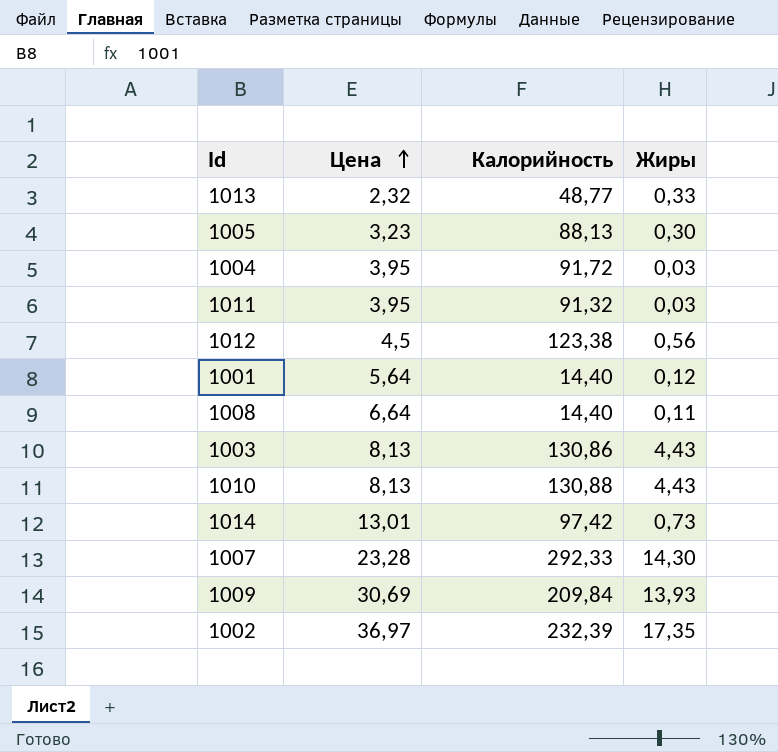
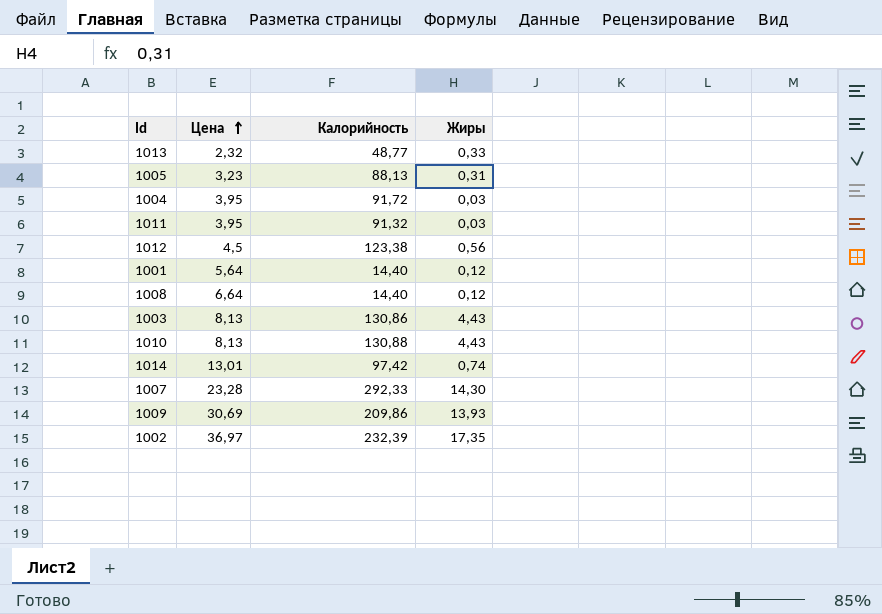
1005 | Жиры: 0,30 -> 0,31
1008 | Жиры: 0,11 -> 0,12
1014 | Жиры: 0,73 -> 0,74
1009 | Калорийность: 209,84 -> 209,86

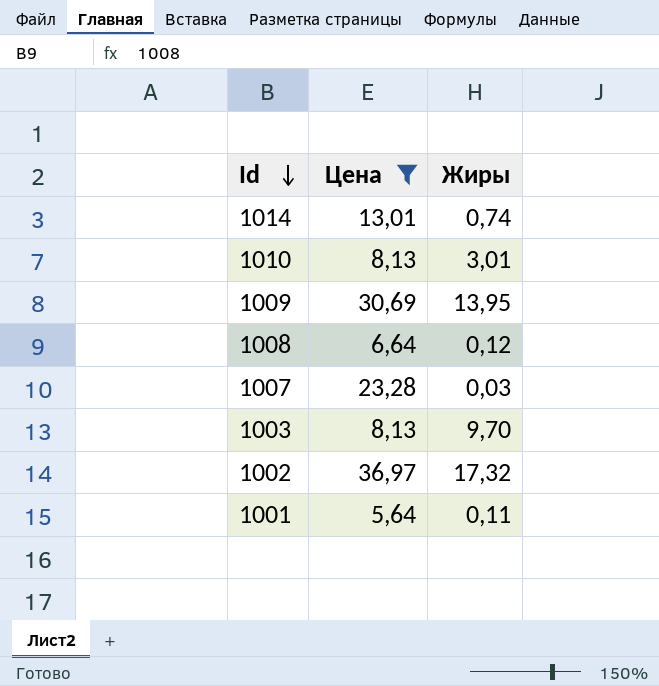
filter: none -> Цена >= 5,64
row order: Цена ascending -> Id descending
column Калорийность | position: 3 -> none
1010 | Жиры: 4,43 -> 3,01
1009 | Жиры: 13,93 -> 13,95
1007 | Жиры: 14,30 -> 0,03
1003 | Жиры: 4,43 -> 9,70
1002 | Жиры: 17,35 -> 17,32
1001 | Жиры: 0,12 -> 0,11

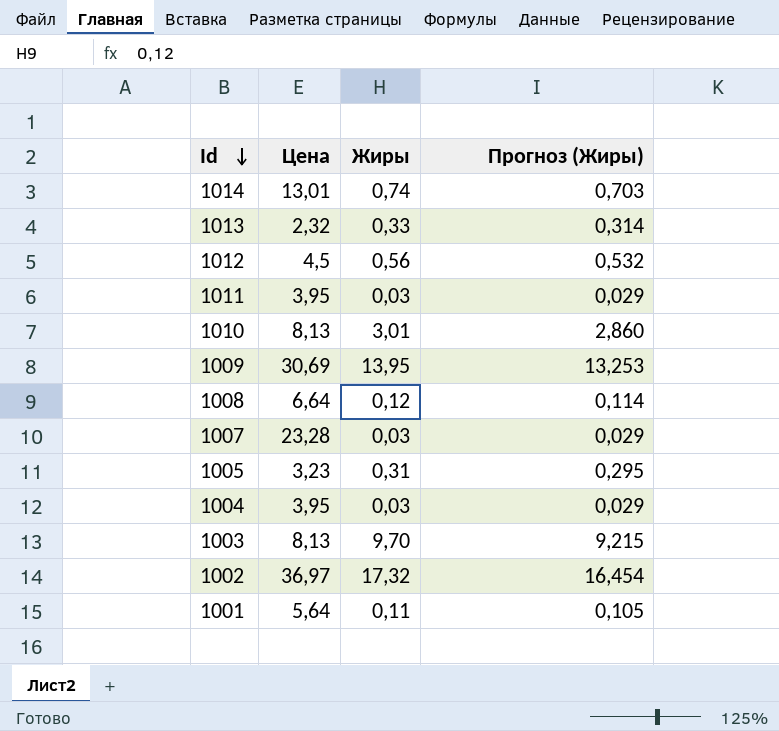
filter: Цена >= 5,64 -> none
column Прогноз (Жиры) | formula: none -> [Жиры] * 0,95

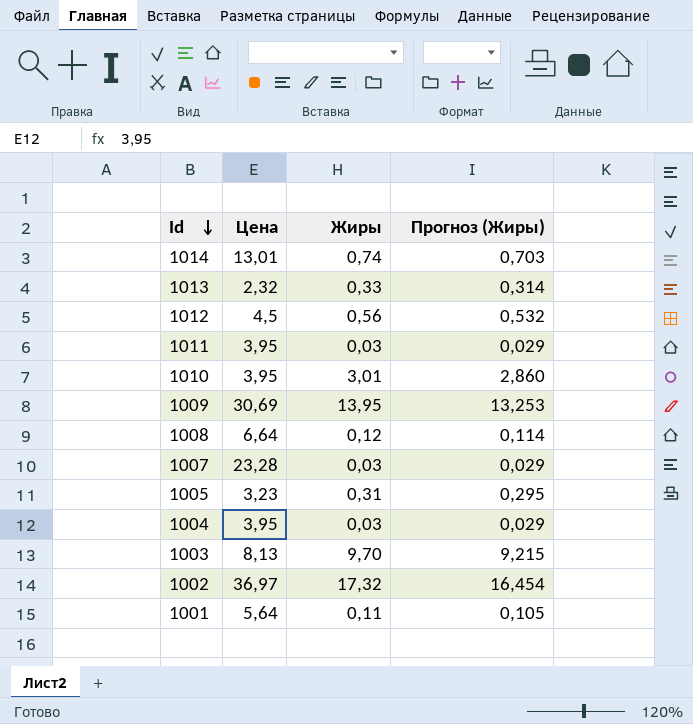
1010 | Цена: 8,13 -> 3,95

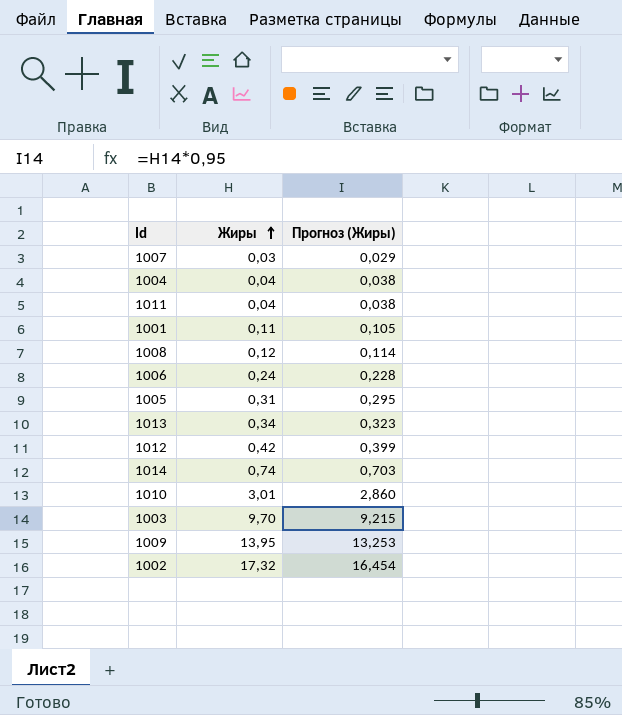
row order: Id descending -> Жиры ascending
column Цена | position: 2 -> none
1004 | Жиры: 0,03 -> 0,04
1004 | Прогноз (Жиры): 0,029 -> 0,038
1011 | Жиры: 0,03 -> 0,04
1011 | Прогноз (Жиры): 0,029 -> 0,038
row 1006: none -> 0,24 | 0,228
1013 | Жиры: 0,33 -> 0,34
1013 | Прогноз (Жиры): 0,314 -> 0,323
1012 | Жиры: 0,56 -> 0,42
1012 | Прогноз (Жиры): 0,532 -> 0,399

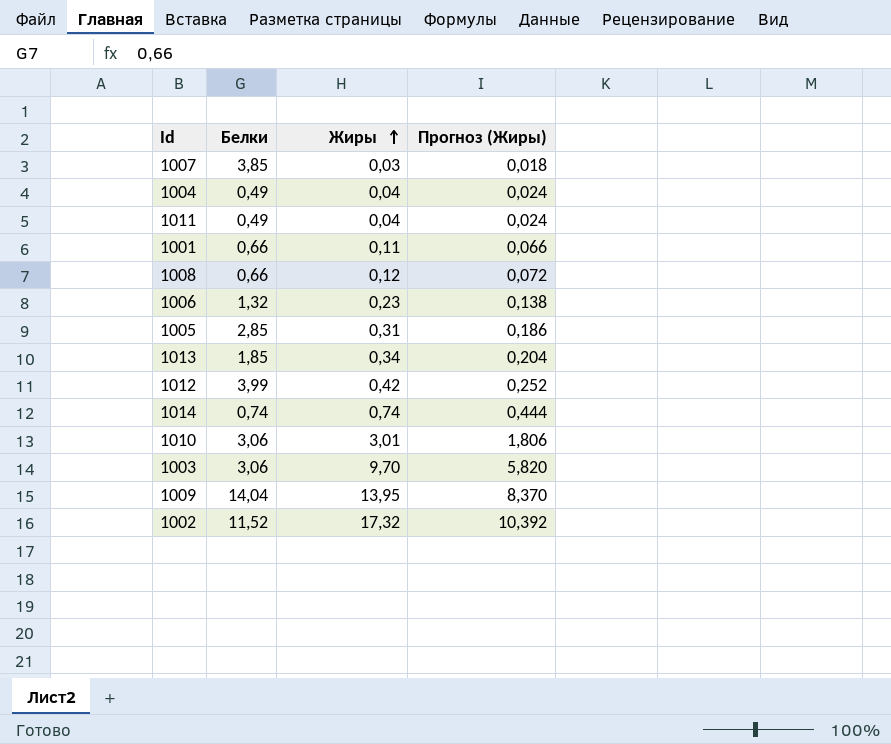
column Белки | position: none -> 2
column Прогноз (Жиры) | formula: [Жиры] * 0,95 -> [Жиры] * 0,6
1006 | Жиры: 0,24 -> 0,23

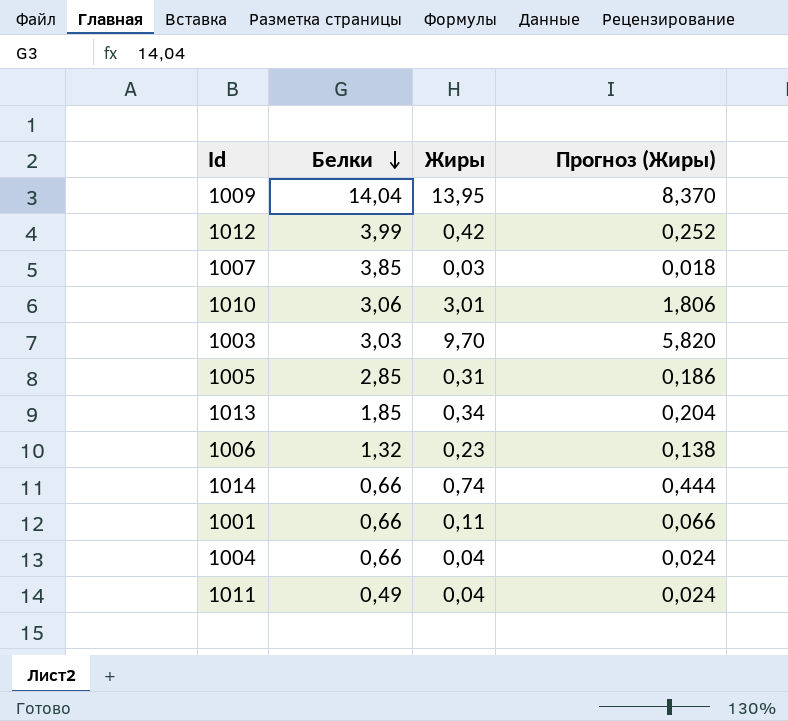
row order: Жиры ascending -> Белки descending
row 1008: 0,66 | 0,12 | 0,072 -> none
row 1002: 11,52 | 17,32 | 10,392 -> none
1003 | Белки: 3,06 -> 3,03
1014 | Белки: 0,74 -> 0,66
1004 | Белки: 0,49 -> 0,66

